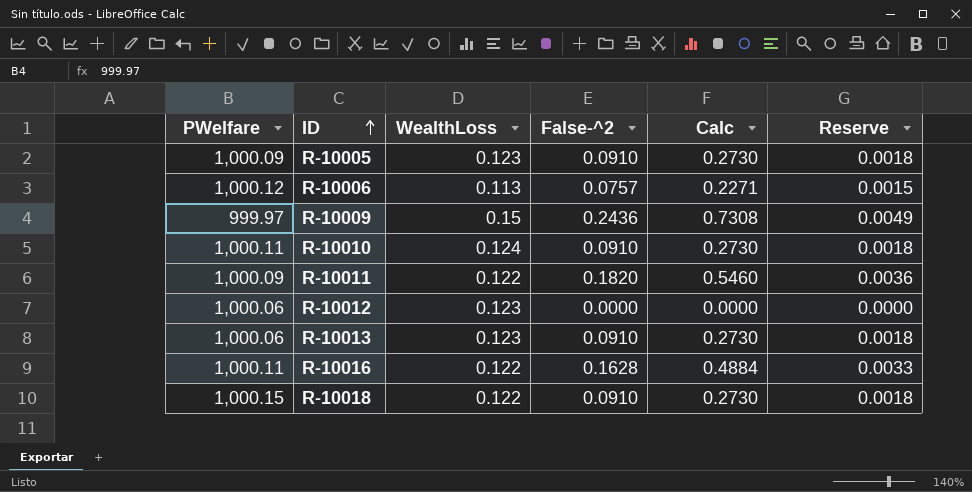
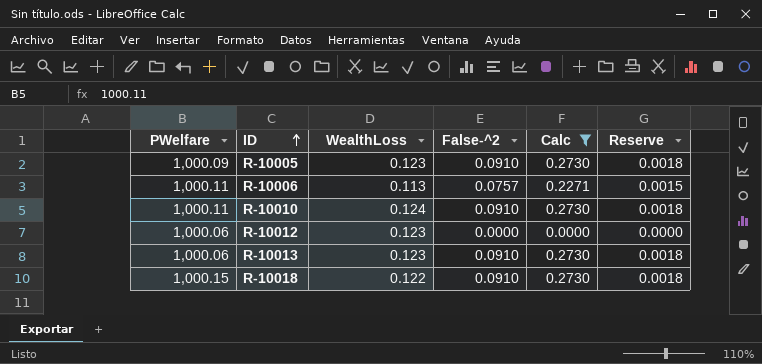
filter: none -> Calc <= 0.2730
R-10006 | PWelfare: 1,000.12 -> 1,000.11

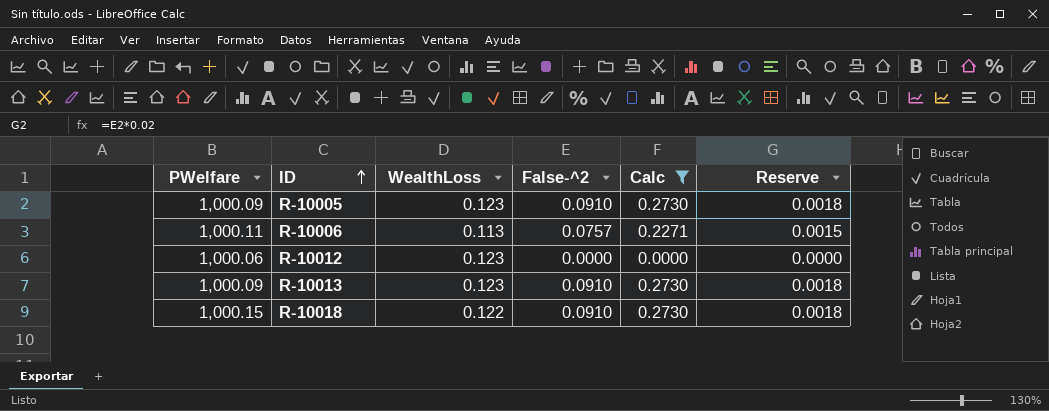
row R-10010: 1,000.11 | 0.124 | 0.0910 | 0.2730 | 0.0018 -> none
R-10013 | PWelfare: 1,000.06 -> 1,000.09

